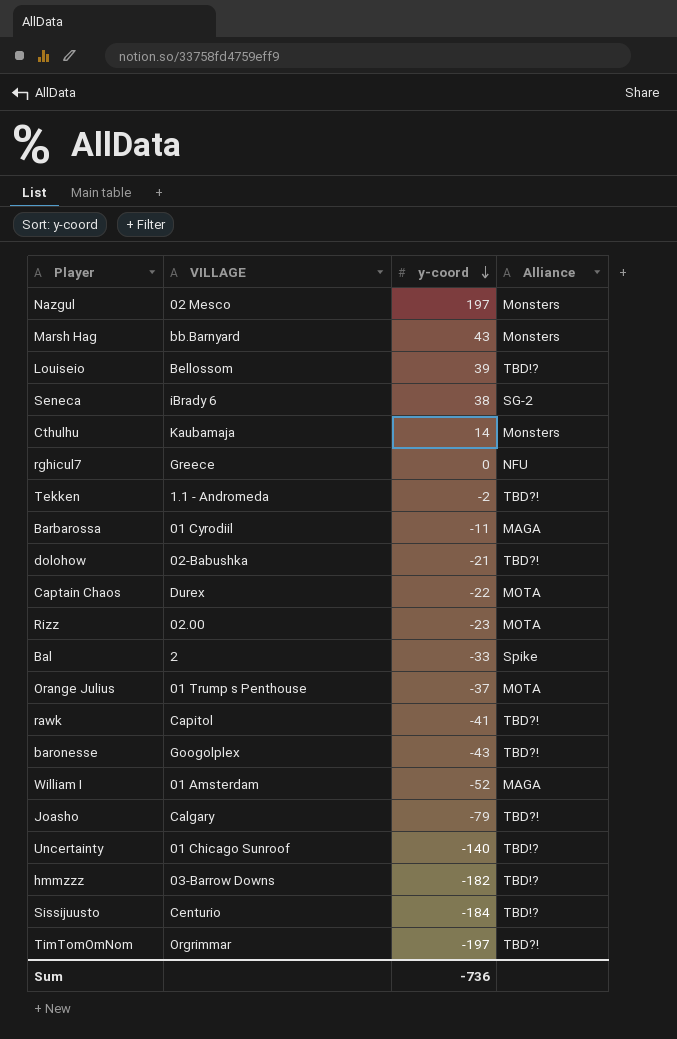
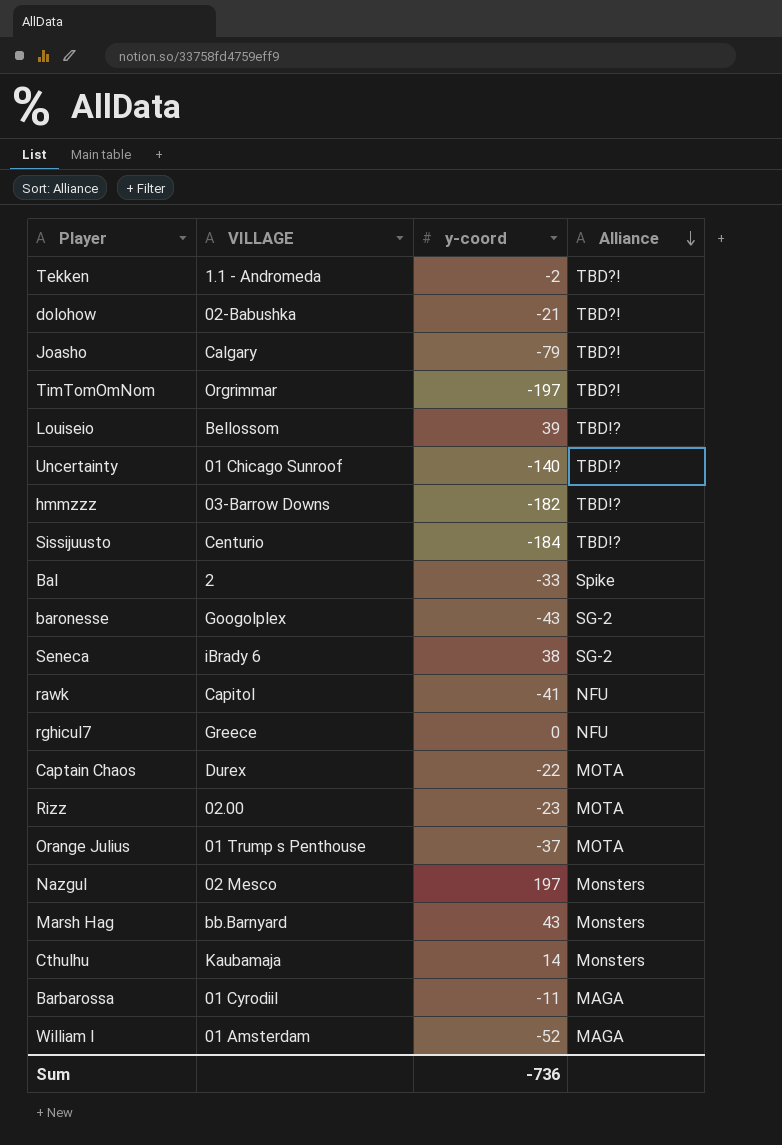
row order: y-coord descending -> Alliance descending
baronesse | Alliance: TBD?! -> SG-2
rawk | Alliance: TBD?! -> NFU

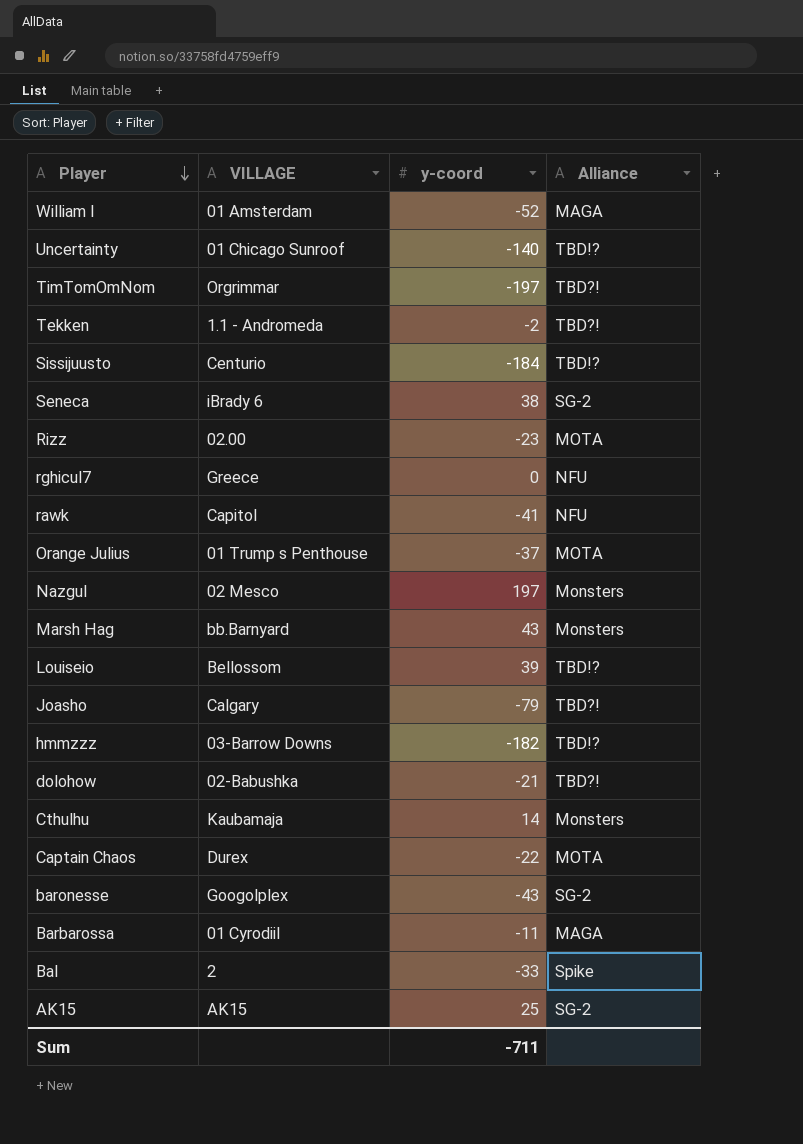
row order: Alliance descending -> Player descending
row AK15: none -> AK15 | 25 | SG-2
Sum | y-coord: -736 -> -711

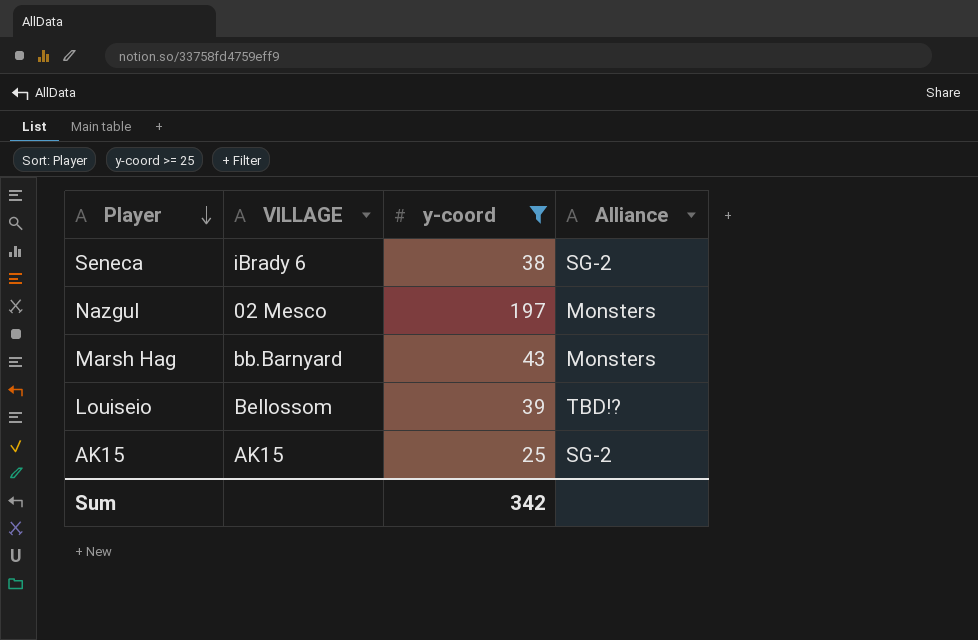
filter: none -> y-coord >= 25
Sum | y-coord: -711 -> 342

